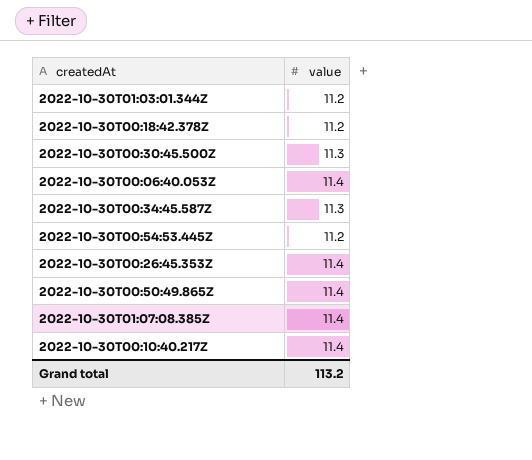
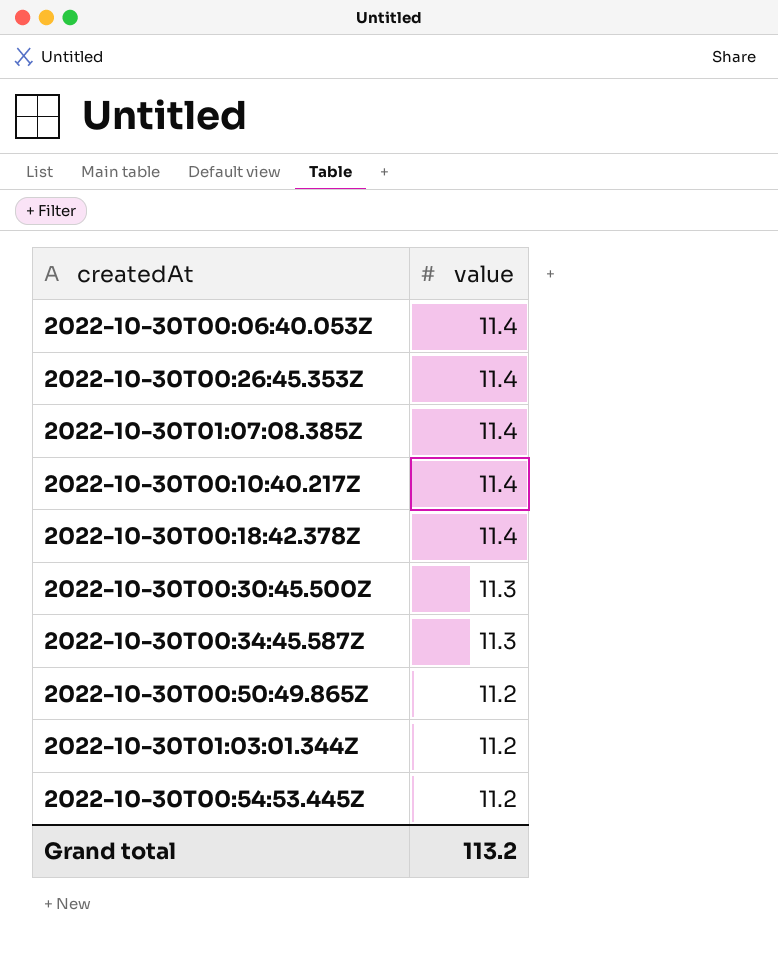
row order: none -> value descending
2022-10-30T00:18:42.378Z | value: 11.2 -> 11.4
2022-10-30T00:50:49.865Z | value: 11.4 -> 11.2

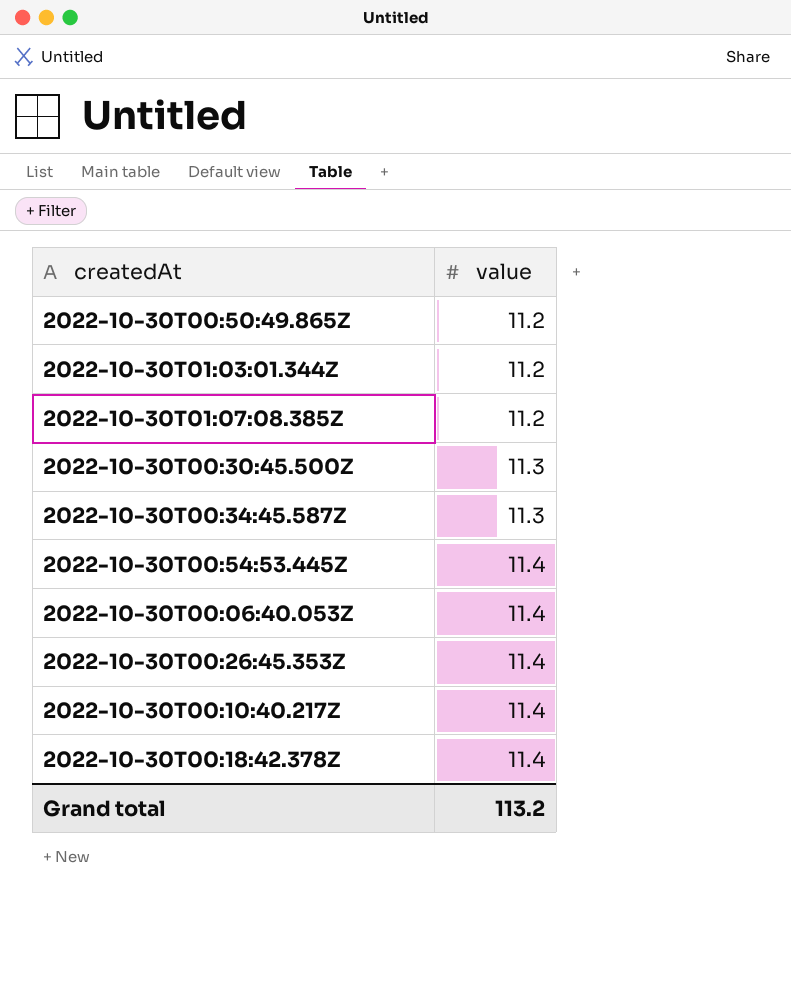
row order: value descending -> value ascending
2022-10-30T01:07:08.385Z | value: 11.4 -> 11.2
2022-10-30T00:54:53.445Z | value: 11.2 -> 11.4

